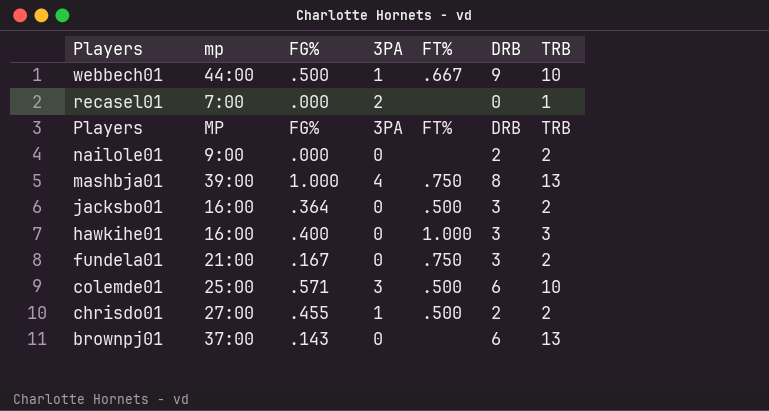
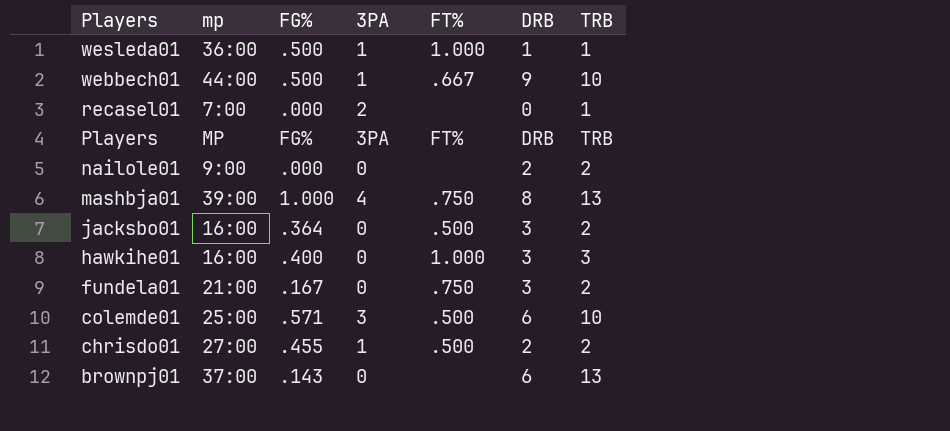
row wesleda01: none -> 36:00 | .500 | 1 | 1.000 | 1 | 1

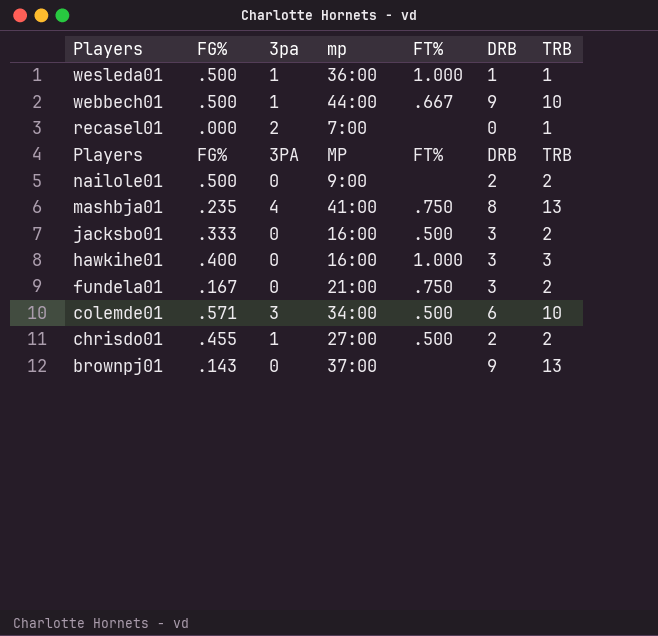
column name: 3PA -> 3pa
column mp | position: 2 -> 4
nailole01 | FG%: .000 -> .500
mashbja01 | FG%: 1.000 -> .235
mashbja01 | mp: 39:00 -> 41:00
jacksbo01 | FG%: .364 -> .333
colemde01 | mp: 25:00 -> 34:00
brownpj01 | DRB: 6 -> 9

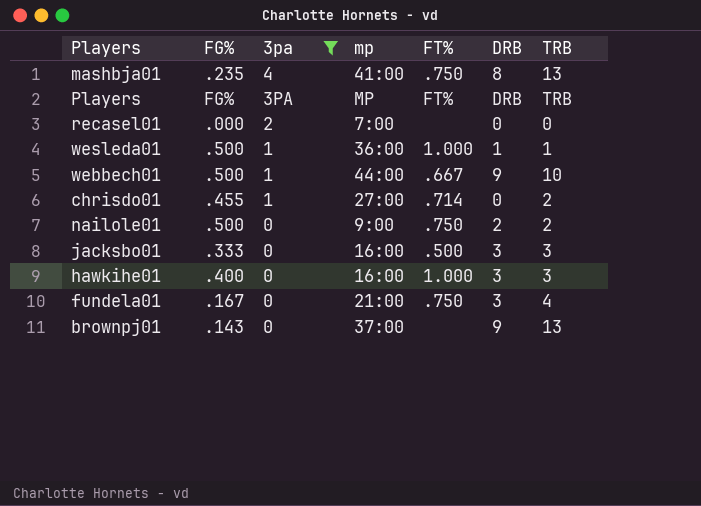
filter: none -> 3pa != 3
row order: Players descending -> 3pa descending
recasel01 | TRB: 1 -> 0
chrisdo01 | FT%: .500 -> .714
chrisdo01 | DRB: 2 -> 0
nailole01 | FT%: none -> .750
jacksbo01 | TRB: 2 -> 3
fundela01 | TRB: 2 -> 4

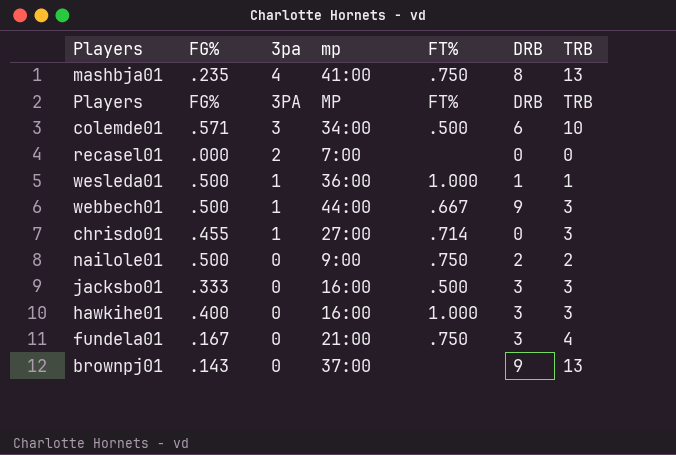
filter: 3pa != 3 -> none
webbech01 | TRB: 10 -> 3
chrisdo01 | TRB: 2 -> 3

